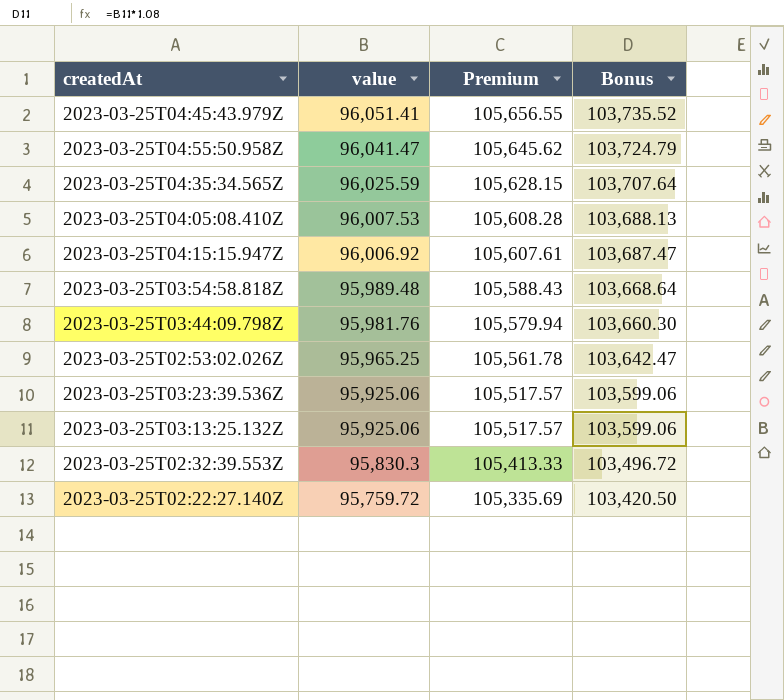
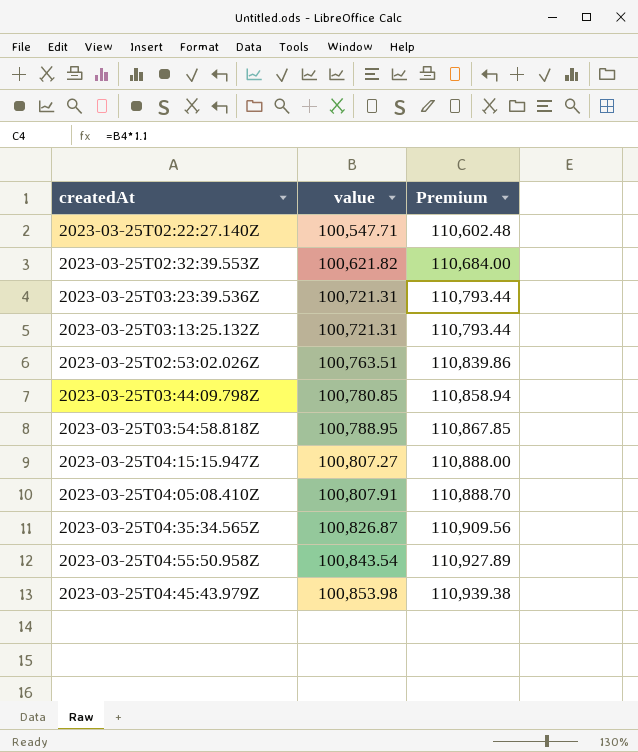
row order: value descending -> value ascending
column Bonus | formula: [value] * 1.08 -> none
2023-03-25T02:22:27.140Z | value: 95,759.72 -> 100,547.71
2023-03-25T02:22:27.140Z | Premium: 105,335.69 -> 110,602.48
2023-03-25T02:32:39.553Z | value: 95,830.3 -> 100,621.82
2023-03-25T02:32:39.553Z | Premium: 105,413.33 -> 110,684.00
2023-03-25T03:23:39.536Z | value: 95,925.06 -> 100,721.31
2023-03-25T03:23:39.536Z | Premium: 105,517.57 -> 110,793.44
2023-03-25T03:13:25.132Z | value: 95,925.06 -> 100,721.31
2023-03-25T03:13:25.132Z | Premium: 105,517.57 -> 110,793.44
2023-03-25T02:53:02.026Z | value: 95,965.25 -> 100,763.51
2023-03-25T02:53:02.026Z | Premium: 105,561.78 -> 110,839.86
2023-03-25T03:44:09.798Z | value: 95,981.76 -> 100,780.85
2023-03-25T03:44:09.798Z | Premium: 105,579.94 -> 110,858.94
2023-03-25T03:54:58.818Z | value: 95,989.48 -> 100,788.95
2023-03-25T03:54:58.818Z | Premium: 105,588.43 -> 110,867.85
2023-03-25T04:15:15.947Z | value: 96,006.92 -> 100,807.27
2023-03-25T04:15:15.947Z | Premium: 105,607.61 -> 110,888.00
2023-03-25T04:05:08.410Z | value: 96,007.53 -> 100,807.91
2023-03-25T04:05:08.410Z | Premium: 105,608.28 -> 110,888.70
2023-03-25T04:35:34.565Z | value: 96,025.59 -> 100,826.87
2023-03-25T04:35:34.565Z | Premium: 105,628.15 -> 110,909.56
2023-03-25T04:55:50.958Z | value: 96,041.47 -> 100,843.54
2023-03-25T04:55:50.958Z | Premium: 105,645.62 -> 110,927.89
2023-03-25T04:45:43.979Z | value: 96,051.41 -> 100,853.98
2023-03-25T04:45:43.979Z | Premium: 105,656.55 -> 110,939.38

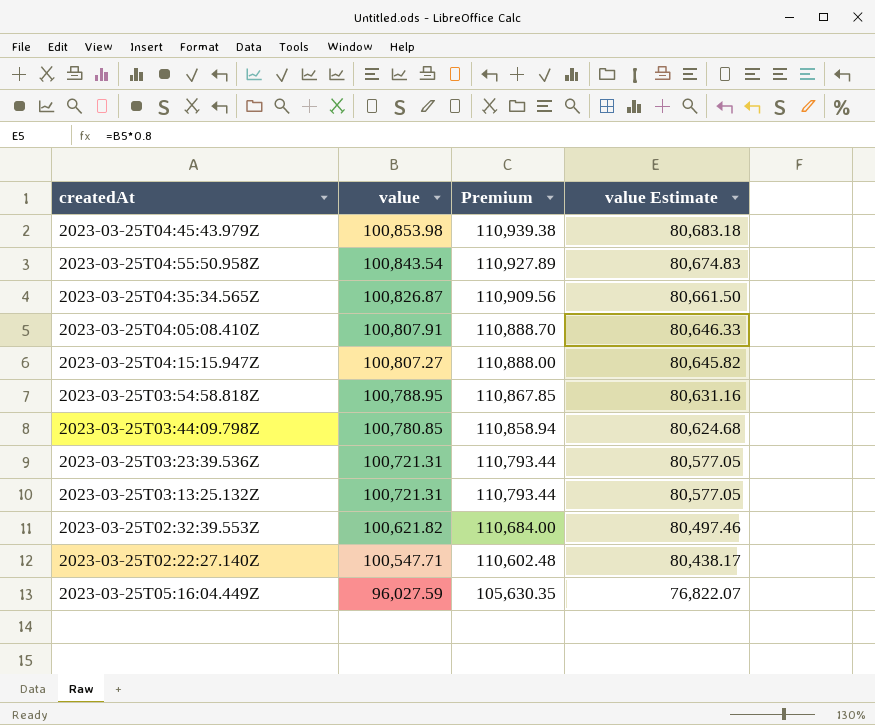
row order: value ascending -> value descending
column value Estimate | formula: none -> [value] * 0.8
row 2023-03-25T02:53:02.026Z: 100,763.51 | 110,839.86 -> none
row 2023-03-25T05:16:04.449Z: none -> 96,027.59 | 105,630.35 | 76,822.07

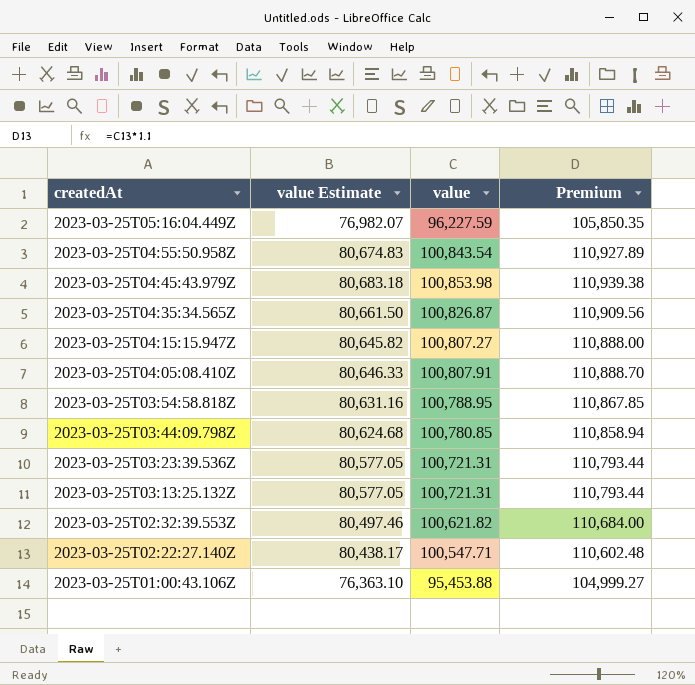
row order: value descending -> createdAt descending
column value Estimate | position: 4 -> 2
2023-03-25T05:16:04.449Z | value Estimate: 76,822.07 -> 76,982.07
2023-03-25T05:16:04.449Z | value: 96,027.59 -> 96,227.59
2023-03-25T05:16:04.449Z | Premium: 105,630.35 -> 105,850.35
row 2023-03-25T01:00:43.106Z: none -> 76,363.10 | 95,453.88 | 104,999.27

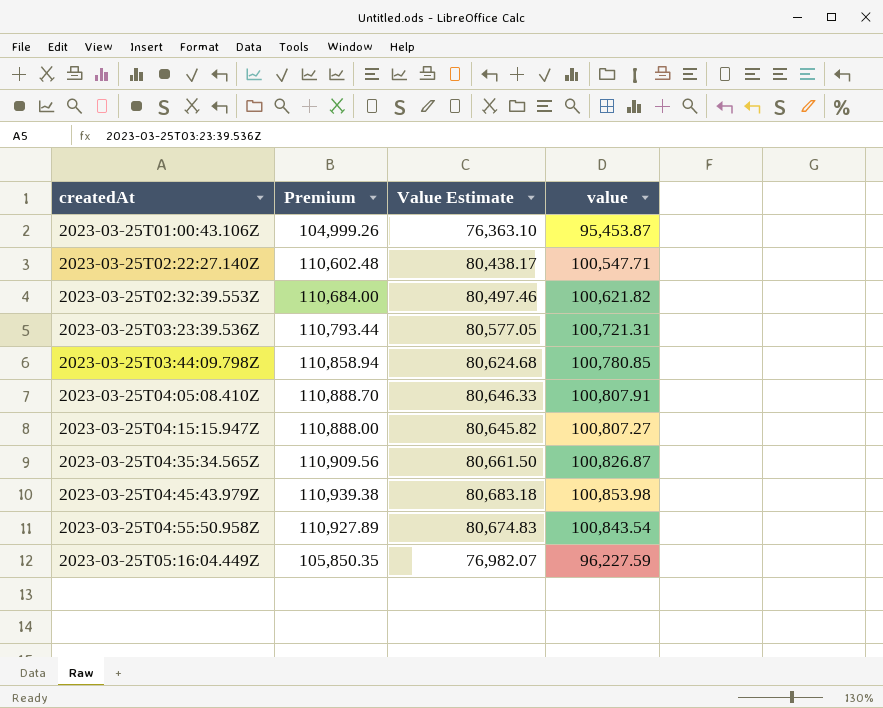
row order: createdAt descending -> createdAt ascending
column Premium | position: 4 -> 2
column name: value Estimate -> Value Estimate
row 2023-03-25T03:54:58.818Z: 80,631.16 | 100,788.95 | 110,867.85 -> none
row 2023-03-25T03:13:25.132Z: 80,577.05 | 100,721.31 | 110,793.44 -> none
2023-03-25T01:00:43.106Z | Premium: 104,999.27 -> 104,999.26
2023-03-25T01:00:43.106Z | value: 95,453.88 -> 95,453.87

